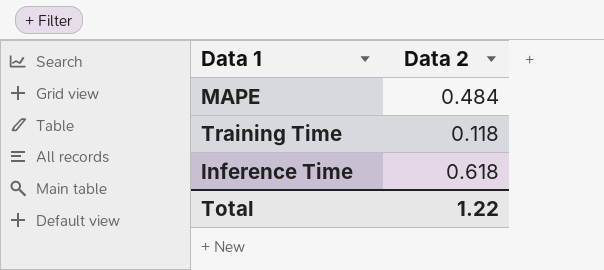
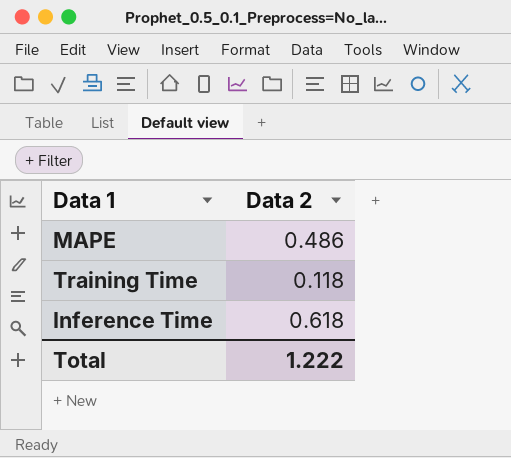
MAPE | Data 2: 0.484 -> 0.486
Total | Data 2: 1.22 -> 1.222

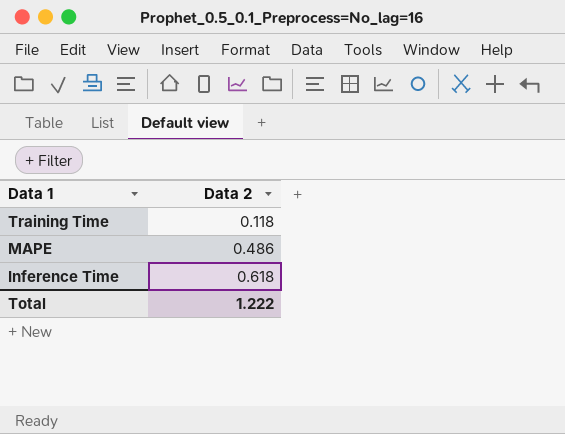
row order: none -> Data 1 descending

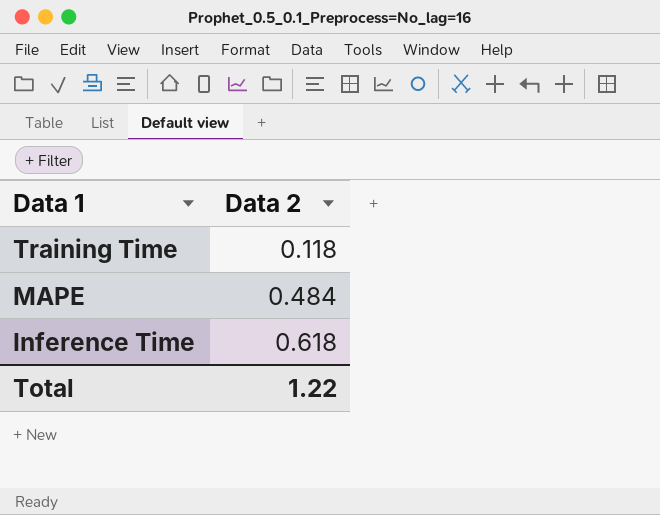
MAPE | Data 2: 0.486 -> 0.484
Total | Data 2: 1.222 -> 1.22

